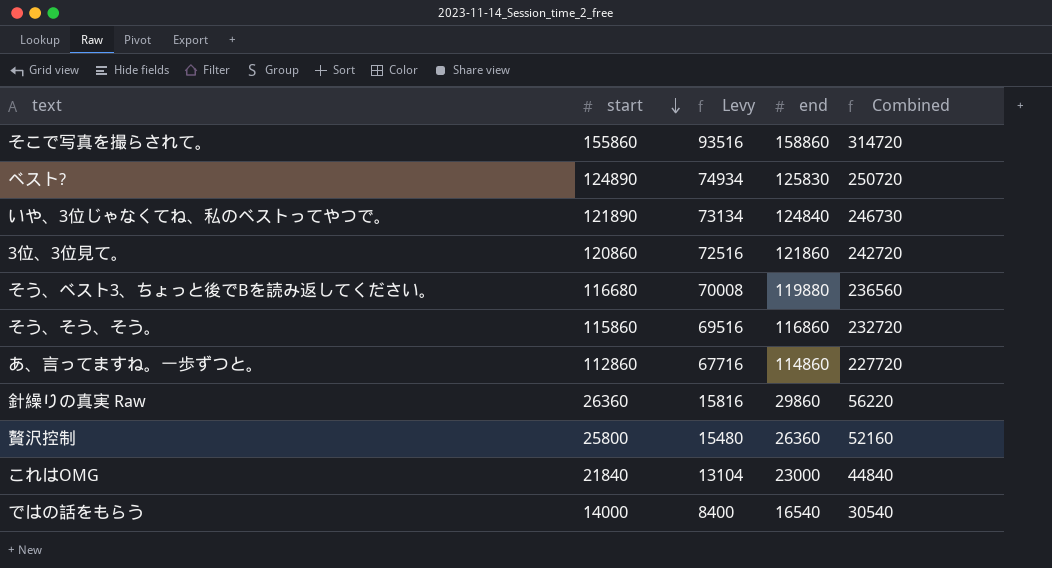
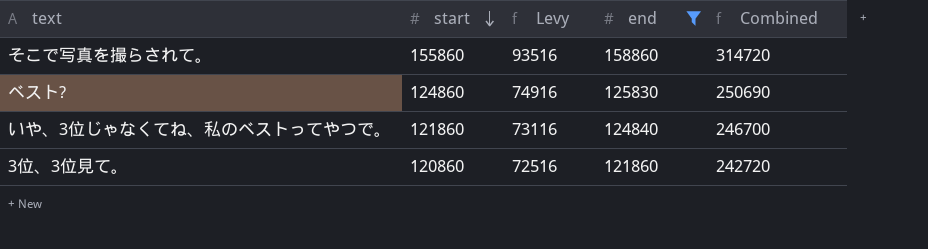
filter: none -> end >= 121860
ベスト? | start: 124890 -> 124860
ベスト? | Levy: 74934 -> 74916
ベスト? | Combined: 250720 -> 250690
いや、3位じゃなくてね、私のベストってやつで。 | start: 121890 -> 121860
いや、3位じゃなくてね、私のベストってやつで。 | Levy: 73134 -> 73116
いや、3位じゃなくてね、私のベストってやつで。 | Combined: 246730 -> 246700

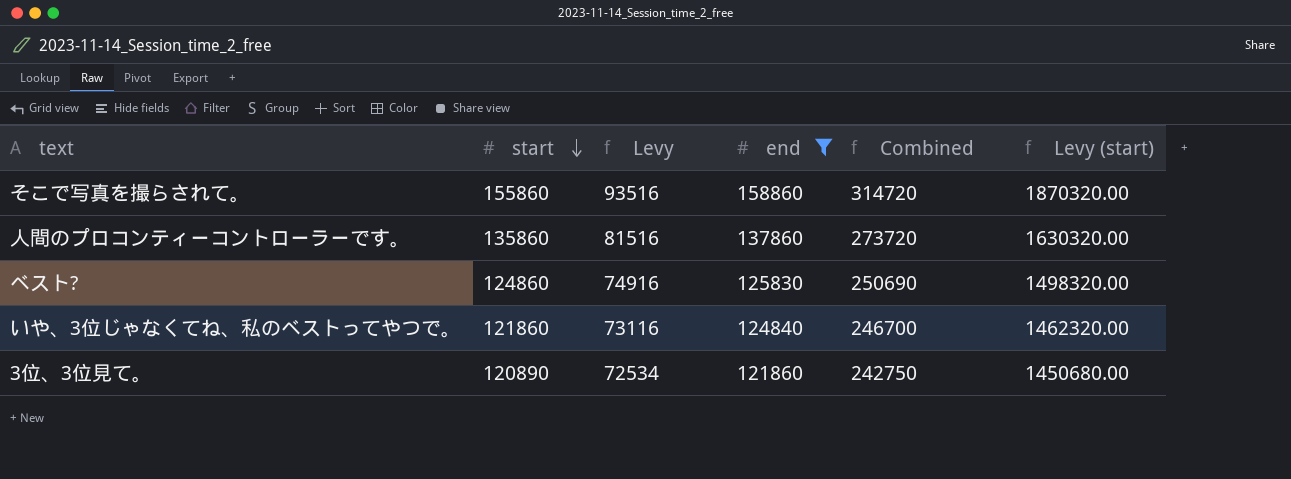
column Levy (start) | formula: none -> [start] * 12
row 人間のプロコンティーコントローラーです。: none -> 135860 | 81516 | 137860 | 273720 | 1630320.00
3位、3位見て。 | start: 120860 -> 120890
3位、3位見て。 | Levy: 72516 -> 72534
3位、3位見て。 | Combined: 242720 -> 242750

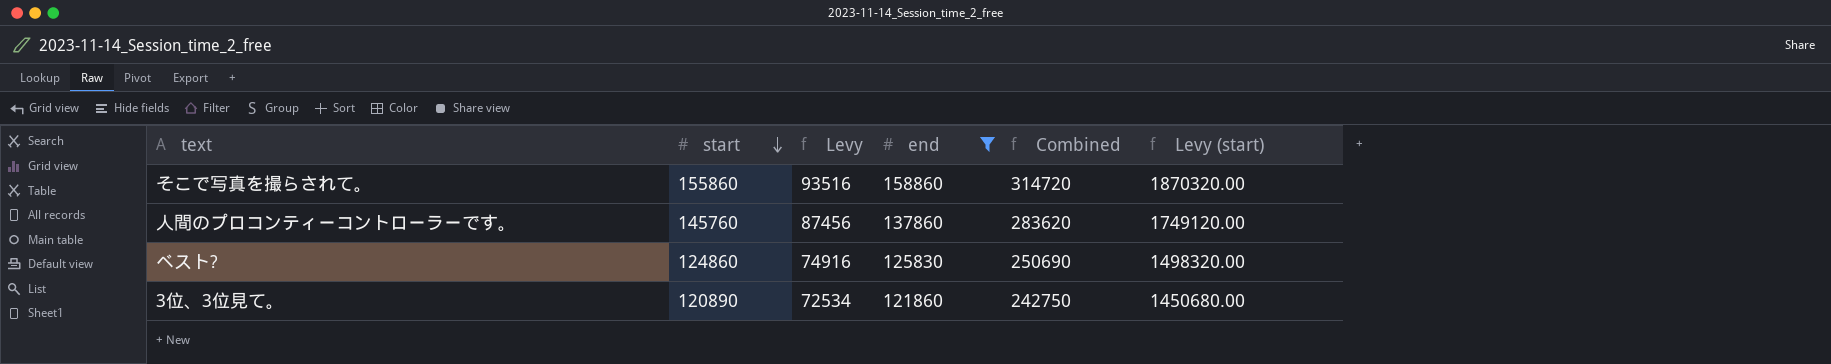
row いや、3位じゃなくてね、私のベストってやつで。: 121860 | 73116 | 124840 | 246700 | 1462320.00 -> none
人間のプロコンティーコントローラーです。 | start: 135860 -> 145760
人間のプロコンティーコントローラーです。 | Levy: 81516 -> 87456
人間のプロコンティーコントローラーです。 | Combined: 273720 -> 283620
人間のプロコンティーコントローラーです。 | Levy (start): 1630320.00 -> 1749120.00

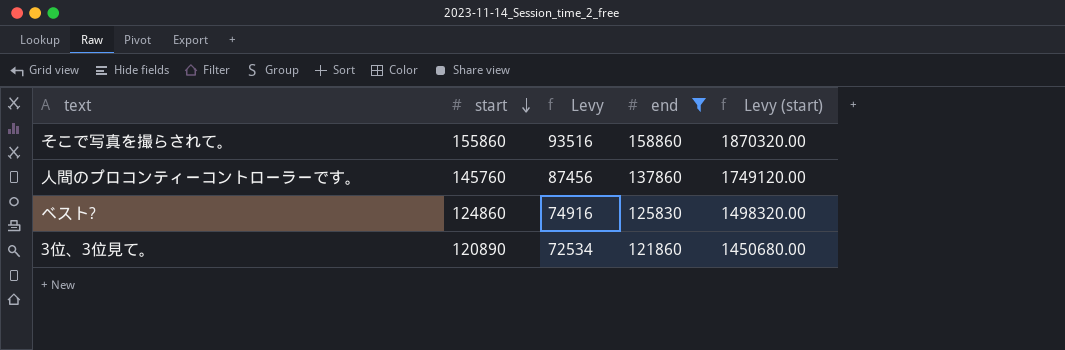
column Combined | formula: [start] + [end] -> none

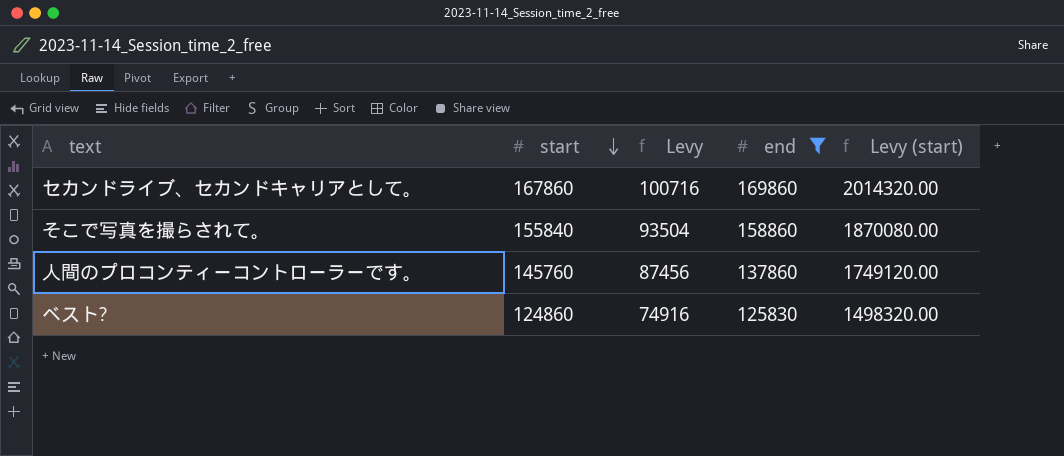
row 3位、3位見て。: 120890 | 72534 | 121860 | 1450680.00 -> none
row セカンドライブ、セカンドキャリアとして。: none -> 167860 | 100716 | 169860 | 2014320.00
そこで写真を撮らされて。 | start: 155860 -> 155840
そこで写真を撮らされて。 | Levy: 93516 -> 93504
そこで写真を撮らされて。 | Levy (start): 1870320.00 -> 1870080.00

